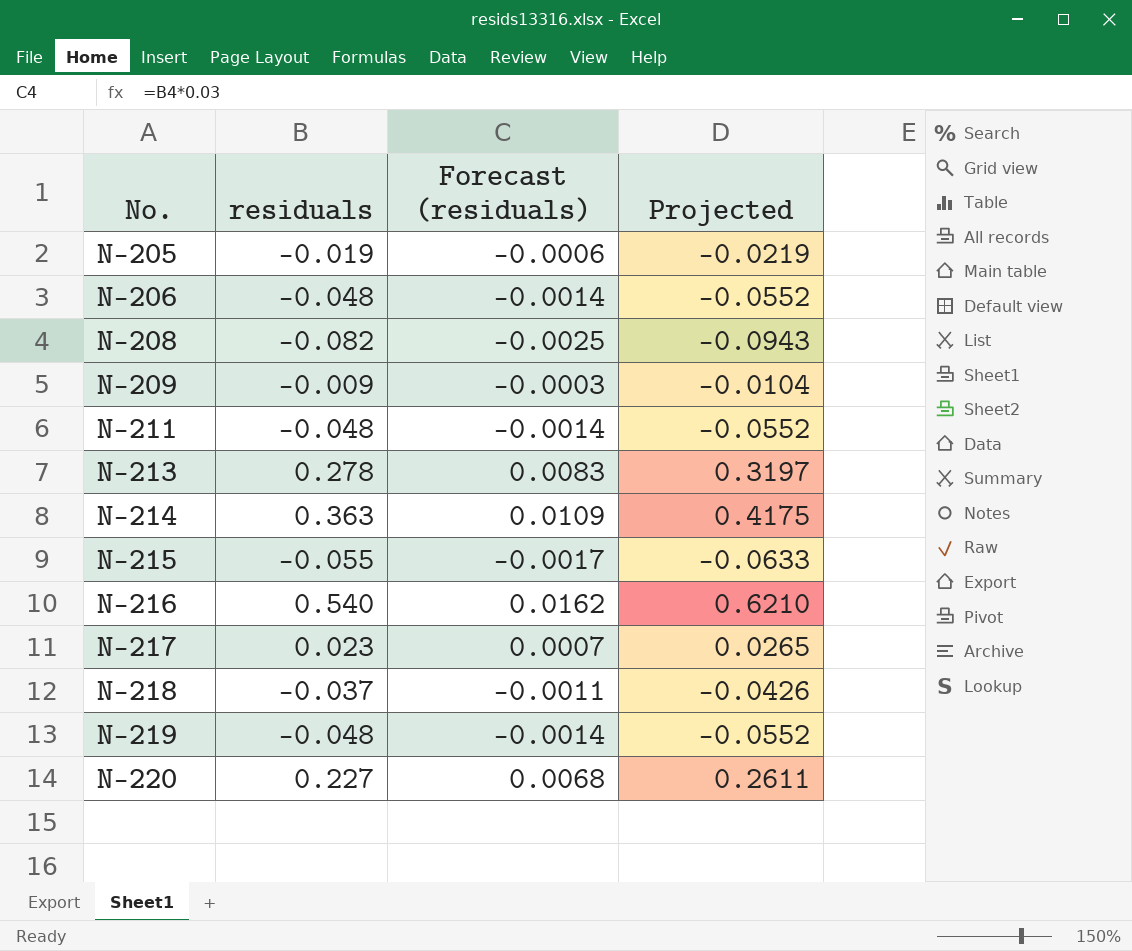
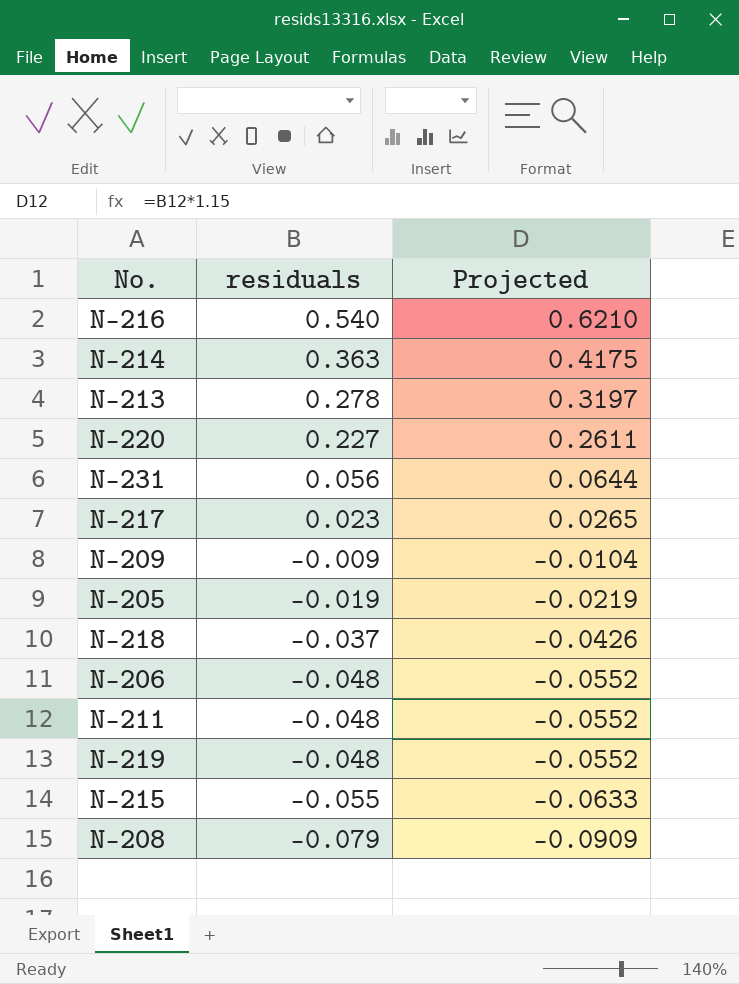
row order: No. ascending -> residuals descending
column Forecast (residuals) | formula: [residuals] * 0.03 -> none
row N-231: none -> 0.056 | 0.0644
N-208 | residuals: -0.082 -> -0.079
N-208 | Projected: -0.0943 -> -0.0909

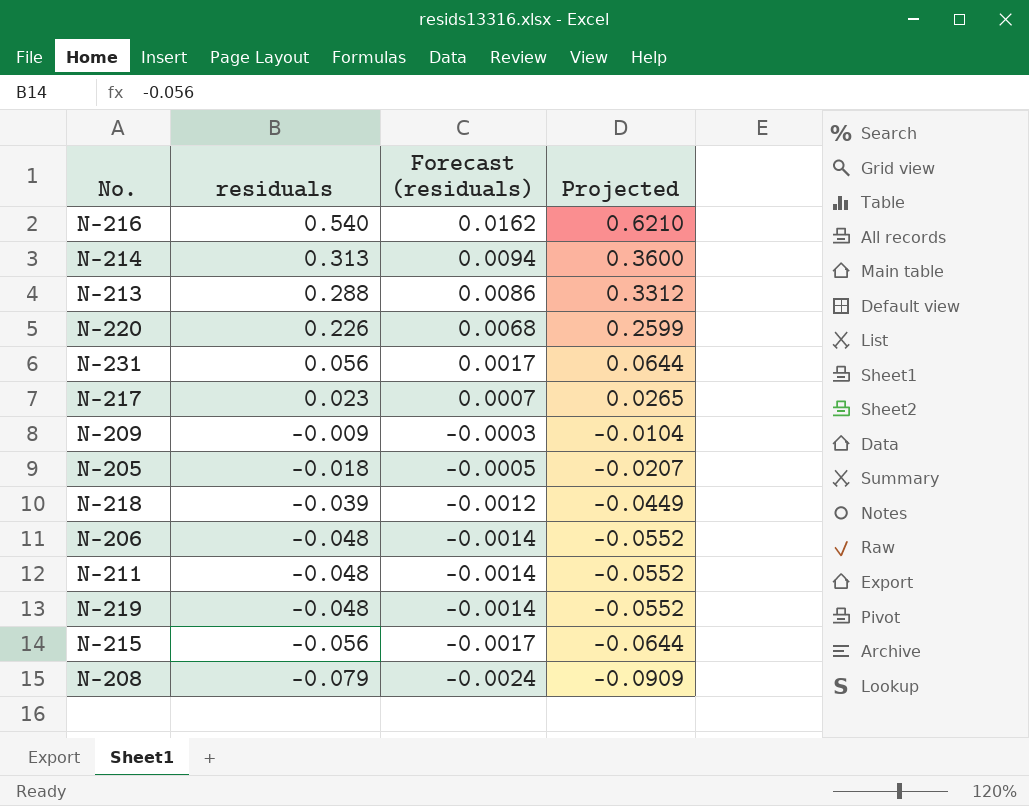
column Forecast (residuals) | formula: none -> [residuals] * 0.03
N-214 | residuals: 0.363 -> 0.313
N-214 | Projected: 0.4175 -> 0.3600
N-213 | residuals: 0.278 -> 0.288
N-213 | Projected: 0.3197 -> 0.3312
N-220 | residuals: 0.227 -> 0.226
N-220 | Projected: 0.2611 -> 0.2599
N-205 | residuals: -0.019 -> -0.018
N-205 | Projected: -0.0219 -> -0.0207
N-218 | residuals: -0.037 -> -0.039
N-218 | Projected: -0.0426 -> -0.0449
N-215 | residuals: -0.055 -> -0.056
N-215 | Projected: -0.0633 -> -0.0644

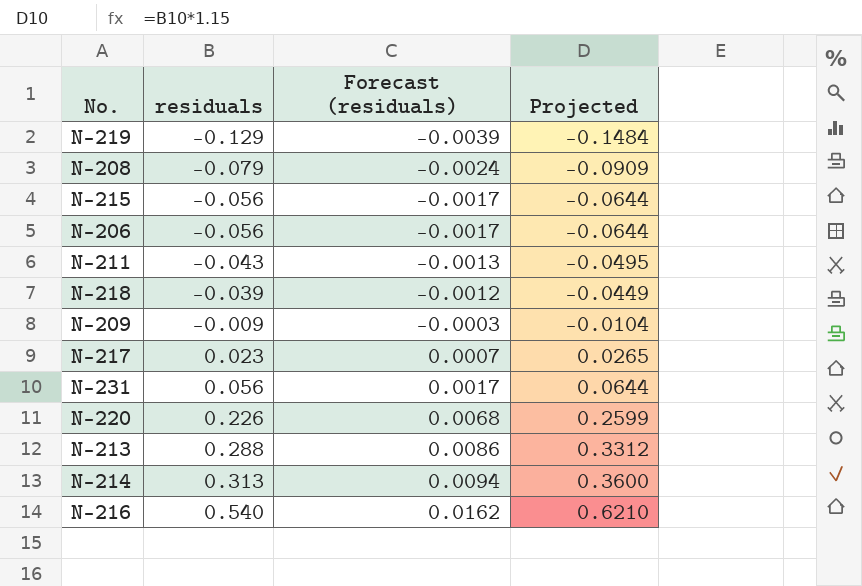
row order: residuals descending -> residuals ascending
row N-205: -0.018 | -0.0005 | -0.0207 -> none
N-219 | residuals: -0.048 -> -0.129
N-219 | Forecast (residuals): -0.0014 -> -0.0039
N-219 | Projected: -0.0552 -> -0.1484
N-206 | residuals: -0.048 -> -0.056
N-206 | Forecast (residuals): -0.0014 -> -0.0017
N-206 | Projected: -0.0552 -> -0.0644
N-211 | residuals: -0.048 -> -0.043
N-211 | Forecast (residuals): -0.0014 -> -0.0013
N-211 | Projected: -0.0552 -> -0.0495

